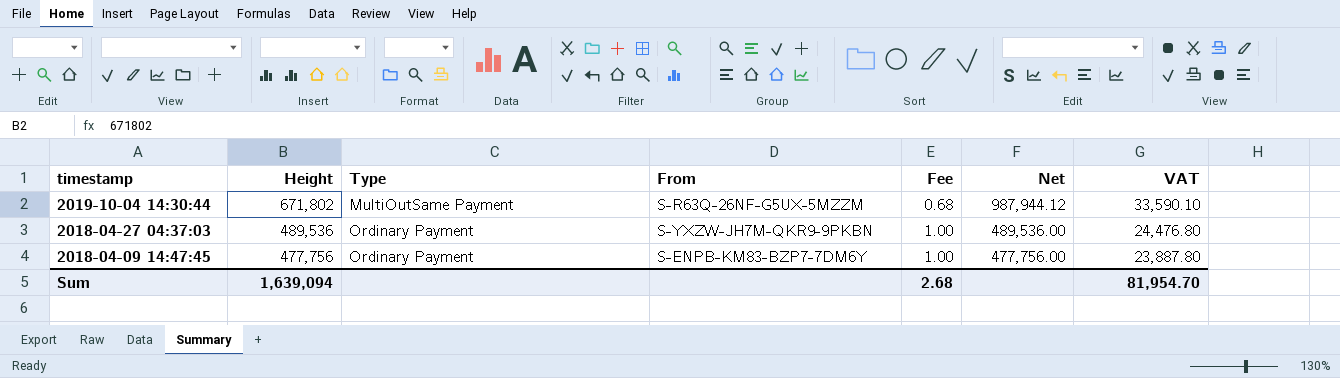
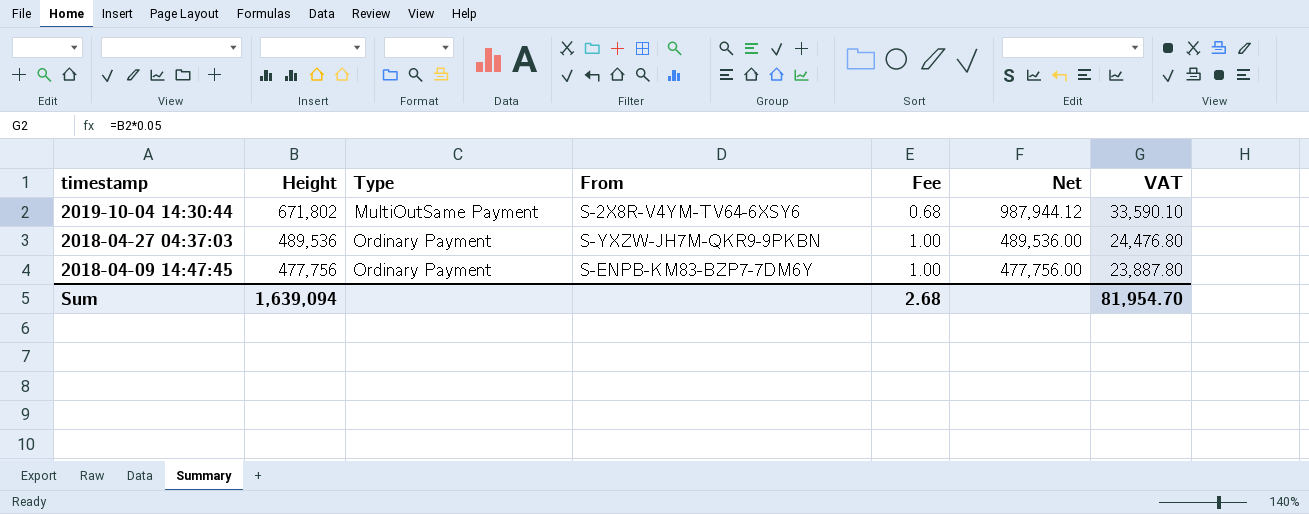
2019-10-04 14:30:44 | From: S-R63Q-26NF-G5UX-5MZZM -> S-2X8R-V4YM-TV64-6XSY6

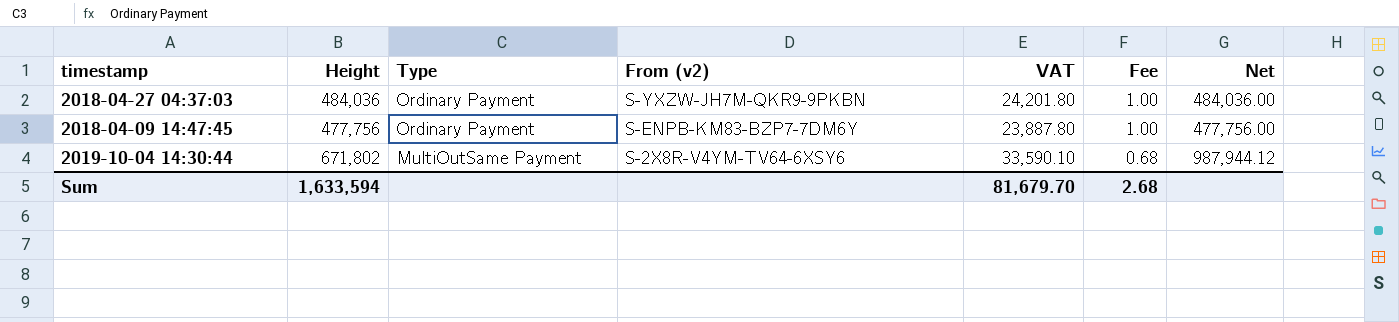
row order: timestamp descending -> Type descending
column name: From -> From (v2)
column VAT | position: 7 -> 5
2018-04-27 04:37:03 | Height: 489,536 -> 484,036
2018-04-27 04:37:03 | VAT: 24,476.80 -> 24,201.80
2018-04-27 04:37:03 | Net: 489,536.00 -> 484,036.00
Sum | Height: 1,639,094 -> 1,633,594
Sum | VAT: 81,954.70 -> 81,679.70

